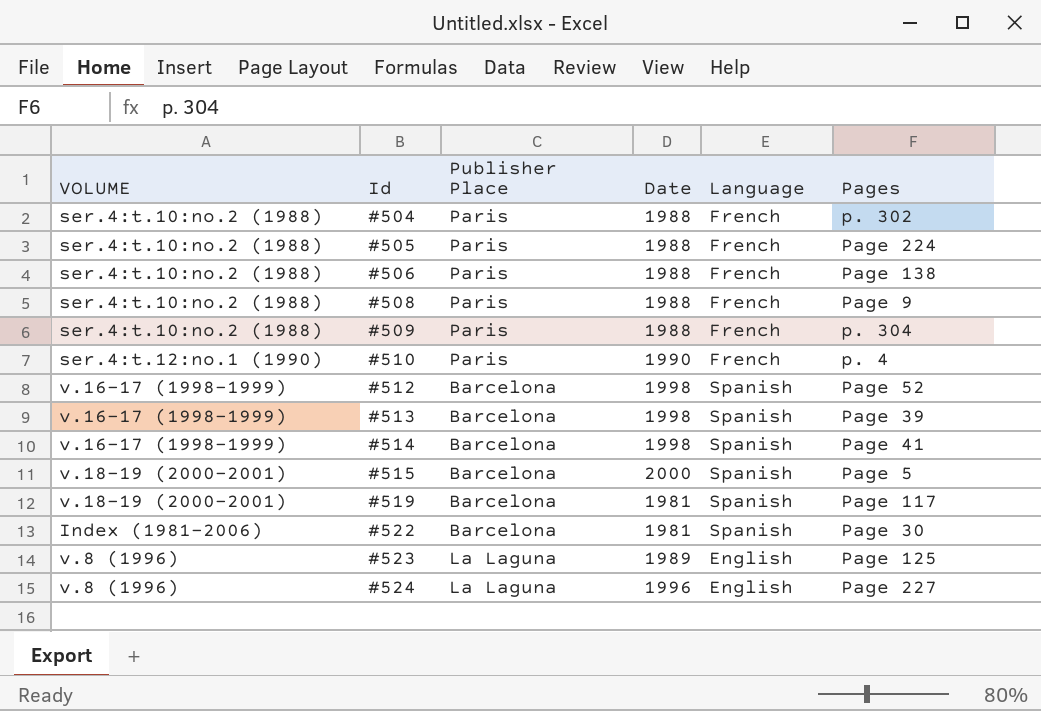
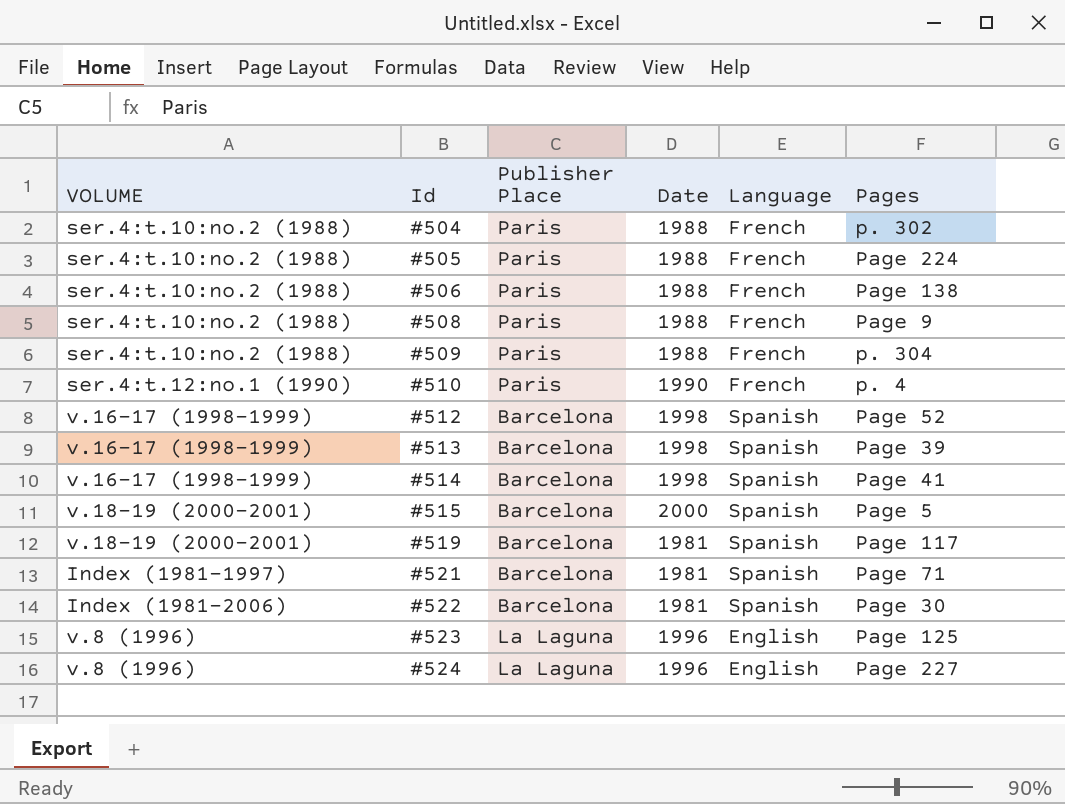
row #521: none -> Index (1981-1997) | Barcelona | 1981 | Spanish | Page 71
#523 | Date: 1989 -> 1996

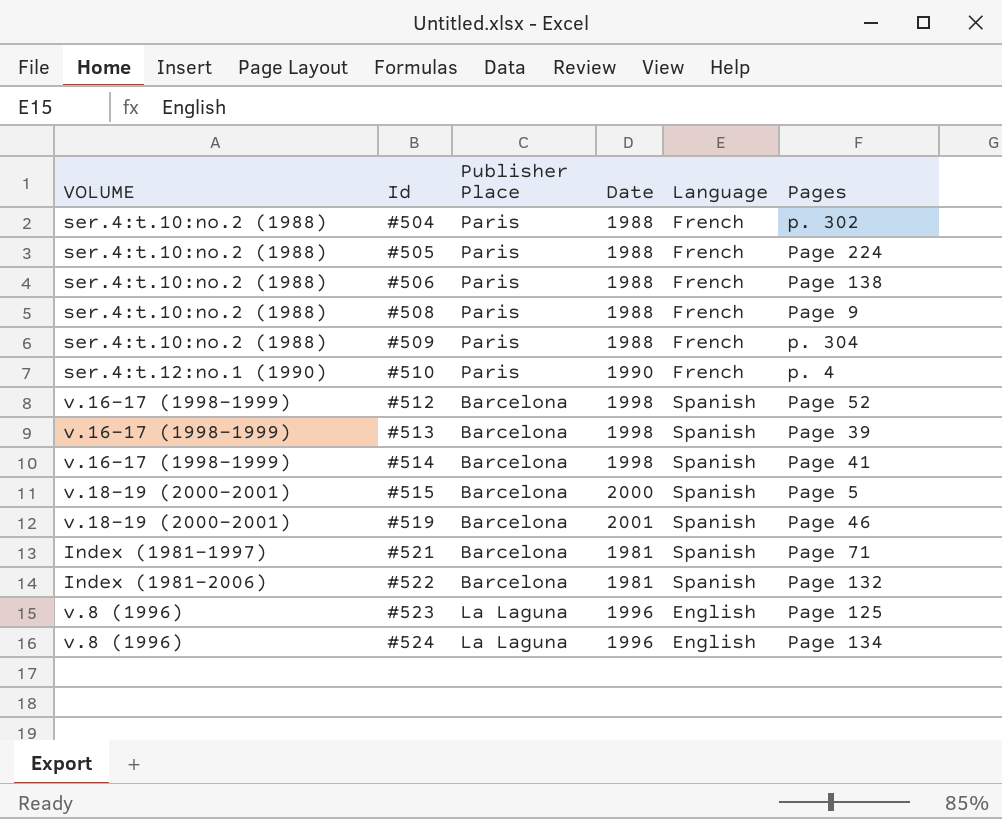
#519 | Date: 1981 -> 2001
#519 | Pages: Page 117 -> Page 46
#522 | Pages: Page 30 -> Page 132
#524 | Pages: Page 227 -> Page 134

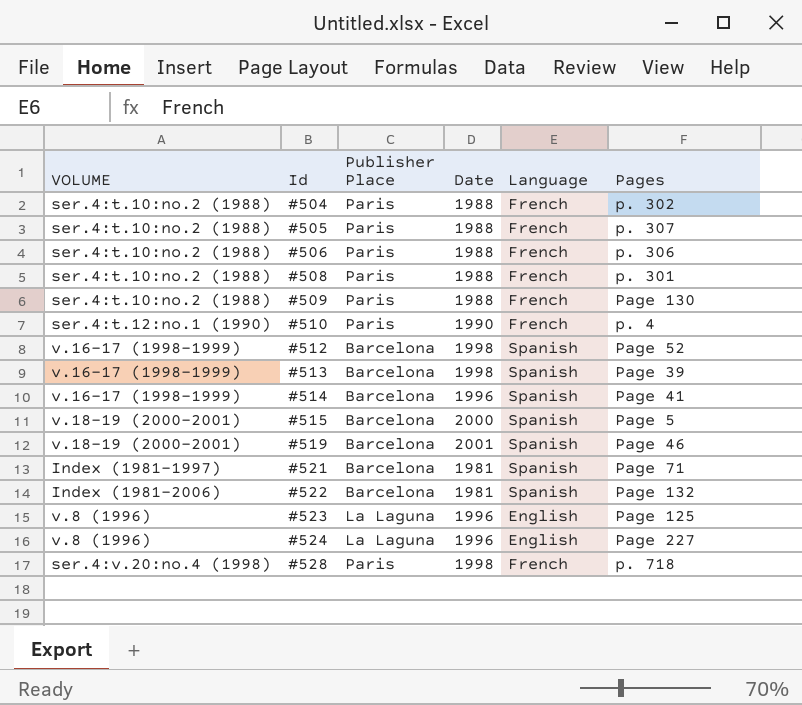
#505 | Pages: Page 224 -> p. 307
#506 | Pages: Page 138 -> p. 306
#508 | Pages: Page 9 -> p. 301
#509 | Pages: p. 304 -> Page 130
#514 | Date: 1998 -> 1996
#524 | Pages: Page 134 -> Page 227
row #528: none -> ser.4:v.20:no.4 (1998) | Paris | 1998 | French | p. 718

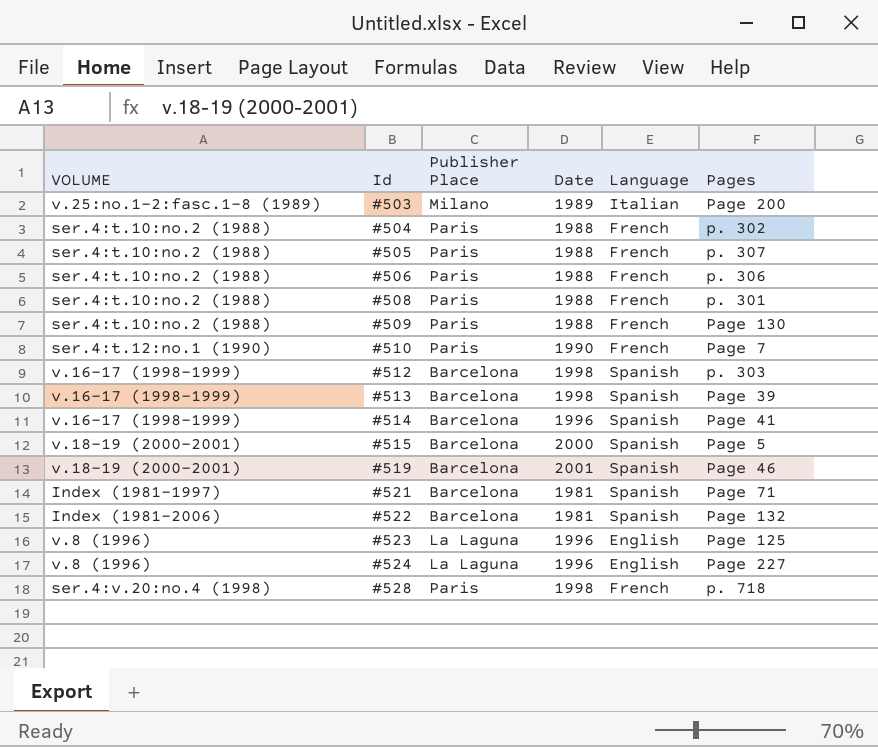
row #503: none -> v.25:no.1-2:fasc.1-8 (1989) | Milano | 1989 | Italian | Page 200
#510 | Pages: p. 4 -> Page 7
#512 | Pages: Page 52 -> p. 303

